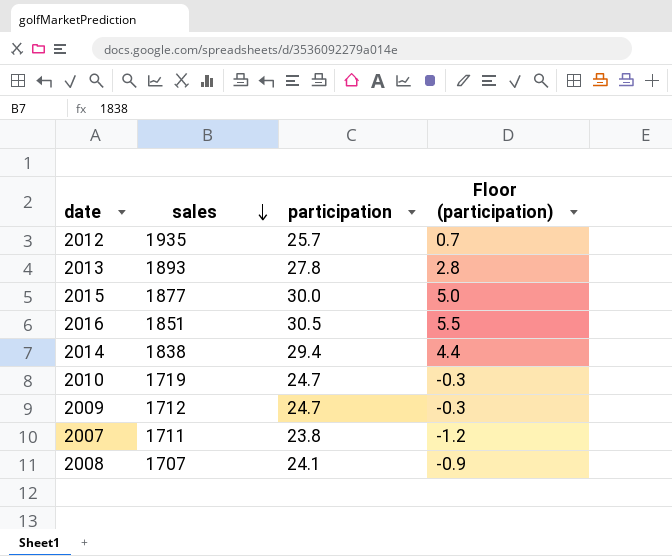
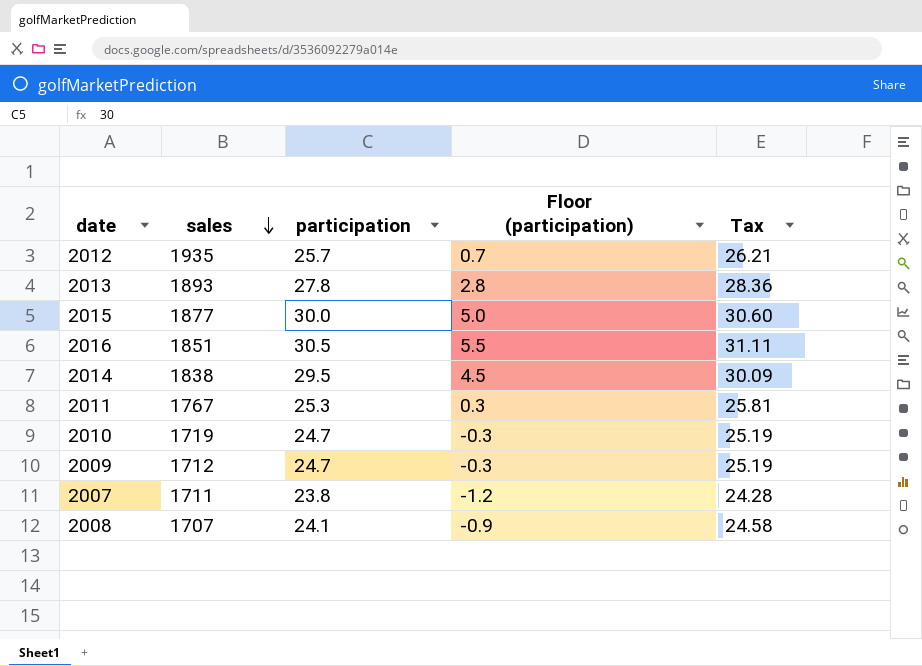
column Tax | formula: none -> [participation] * 1.02
2014 | participation: 29.4 -> 29.5
2014 | Floor (participation): 4.4 -> 4.5
row 2011: none -> 1767 | 25.3 | 0.3 | 25.81

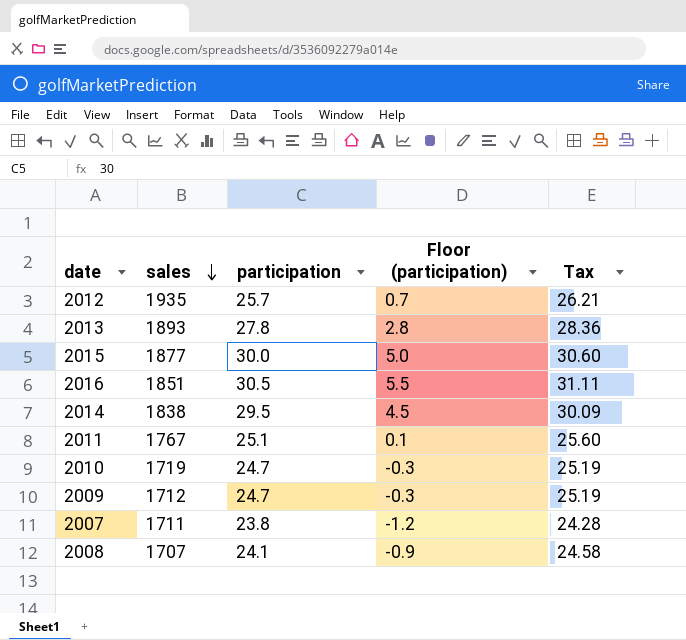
2011 | participation: 25.3 -> 25.1
2011 | Floor (participation): 0.3 -> 0.1
2011 | Tax: 25.81 -> 25.60

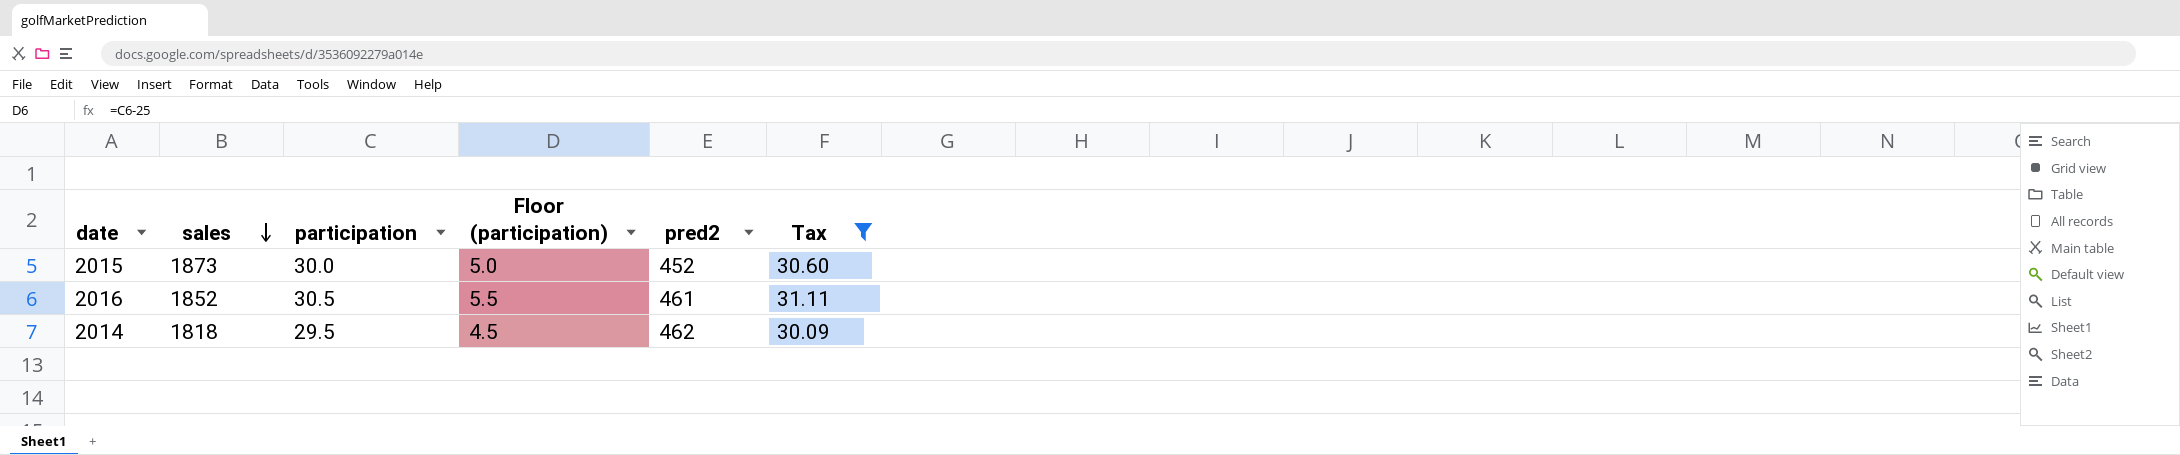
filter: none -> Tax >= 30.09
column pred2 | position: none -> 5
2015 | sales: 1877 -> 1873
2016 | sales: 1851 -> 1852
2014 | sales: 1838 -> 1818

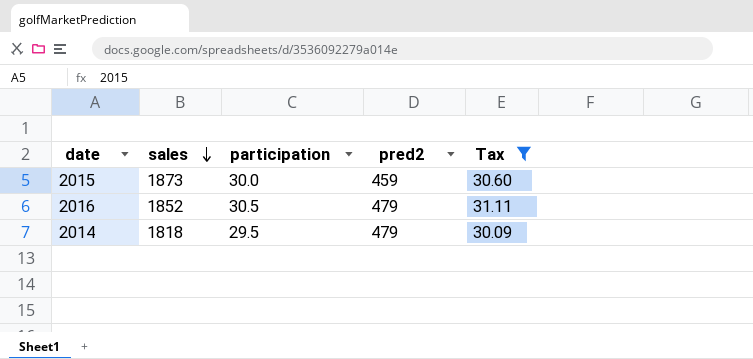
column Floor (participation) | formula: [participation] - 25 -> none
2015 | pred2: 452 -> 459
2016 | pred2: 461 -> 479
2014 | pred2: 462 -> 479

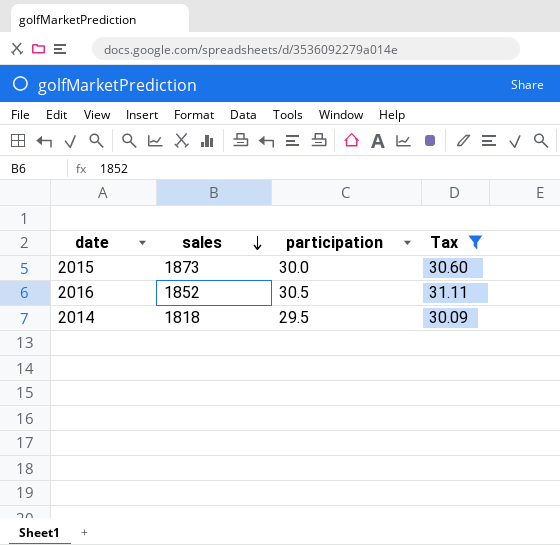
column pred2 | position: 4 -> none

